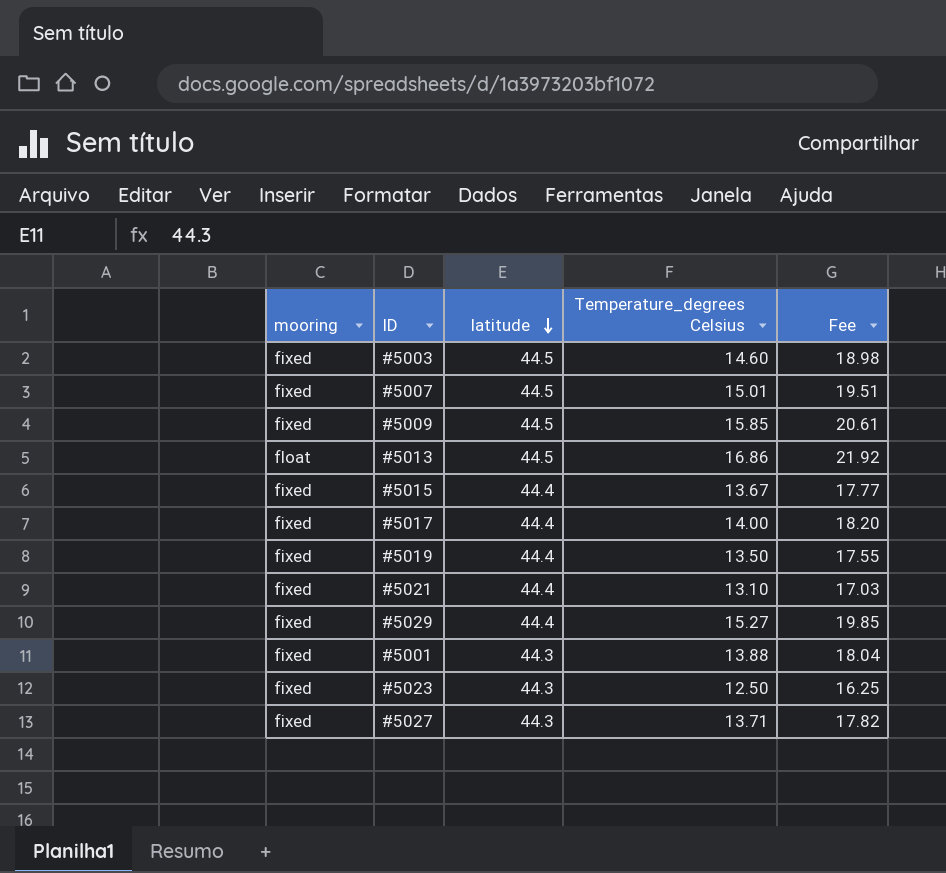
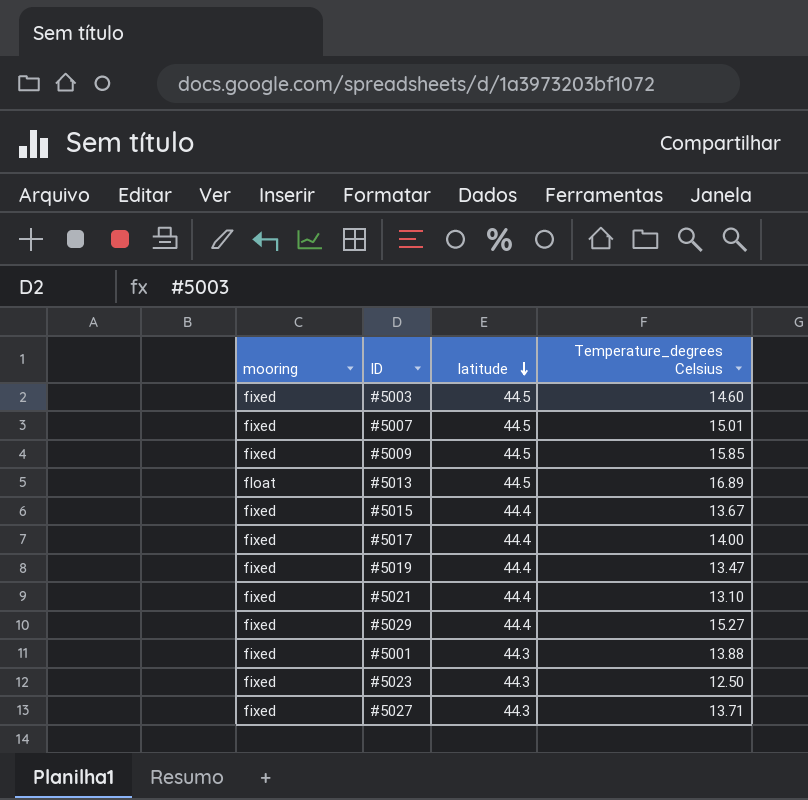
column Fee | formula: [Temperature_degrees Celsius] * 1.3 -> none
#5013 | Temperature_degrees Celsius: 16.86 -> 16.89
#5019 | Temperature_degrees Celsius: 13.50 -> 13.47

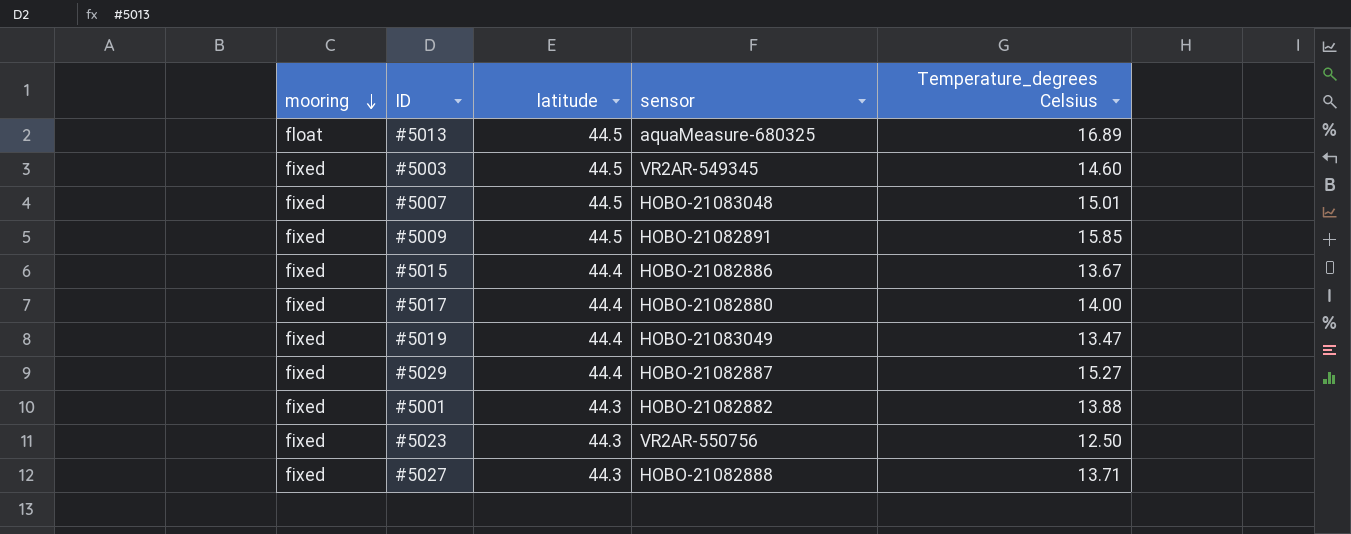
row order: latitude descending -> mooring descending
column sensor | position: none -> 4
row #5021: fixed | 44.4 | 13.10 -> none

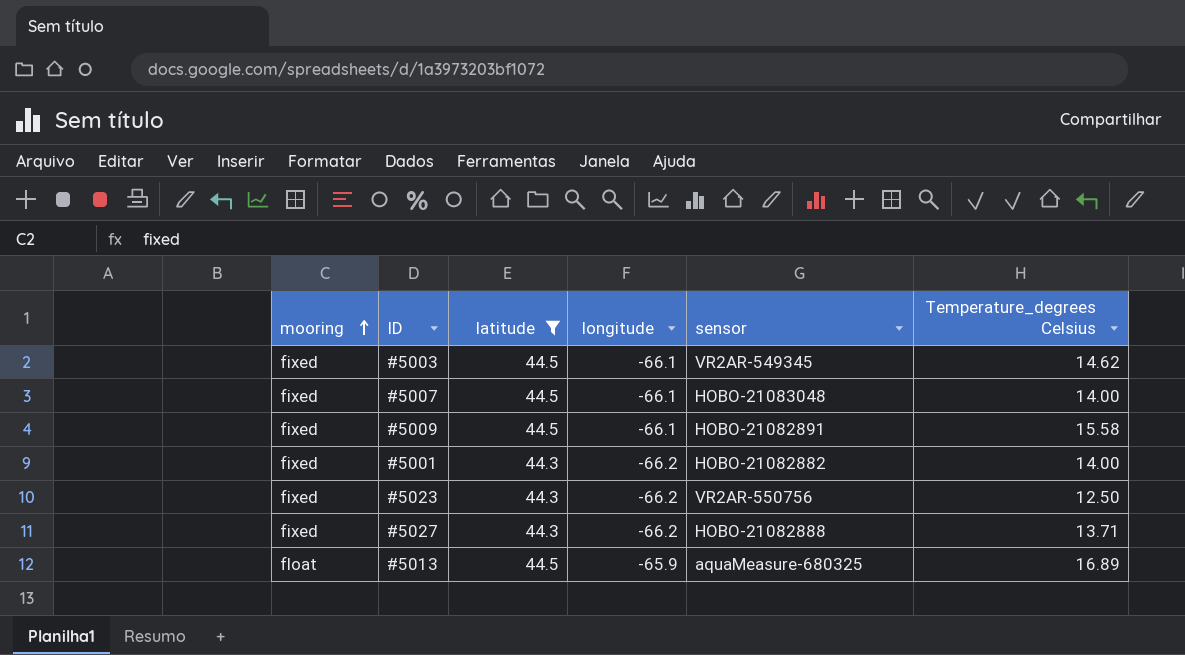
filter: none -> latitude != 44.4
row order: mooring descending -> mooring ascending
column longitude | position: none -> 4
#5003 | Temperature_degrees Celsius: 14.60 -> 14.62
#5007 | Temperature_degrees Celsius: 15.01 -> 14.00
#5009 | Temperature_degrees Celsius: 15.85 -> 15.58
#5001 | Temperature_degrees Celsius: 13.88 -> 14.00

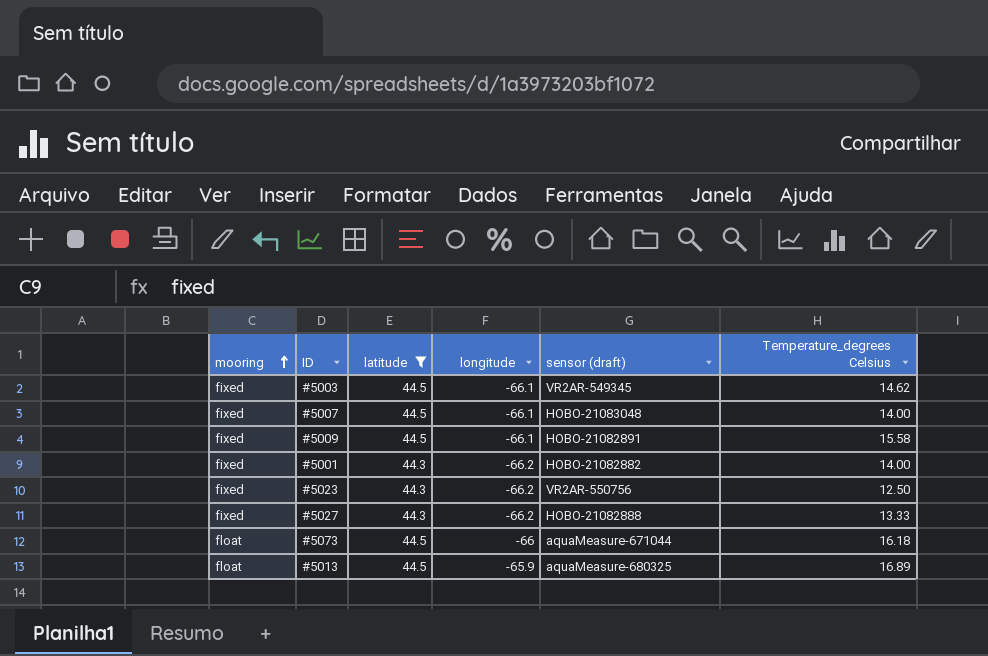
column name: sensor -> sensor (draft)
#5027 | Temperature_degrees Celsius: 13.71 -> 13.33
row #5073: none -> float | 44.5 | -66 | aquaMeasure-671044 | 16.18

